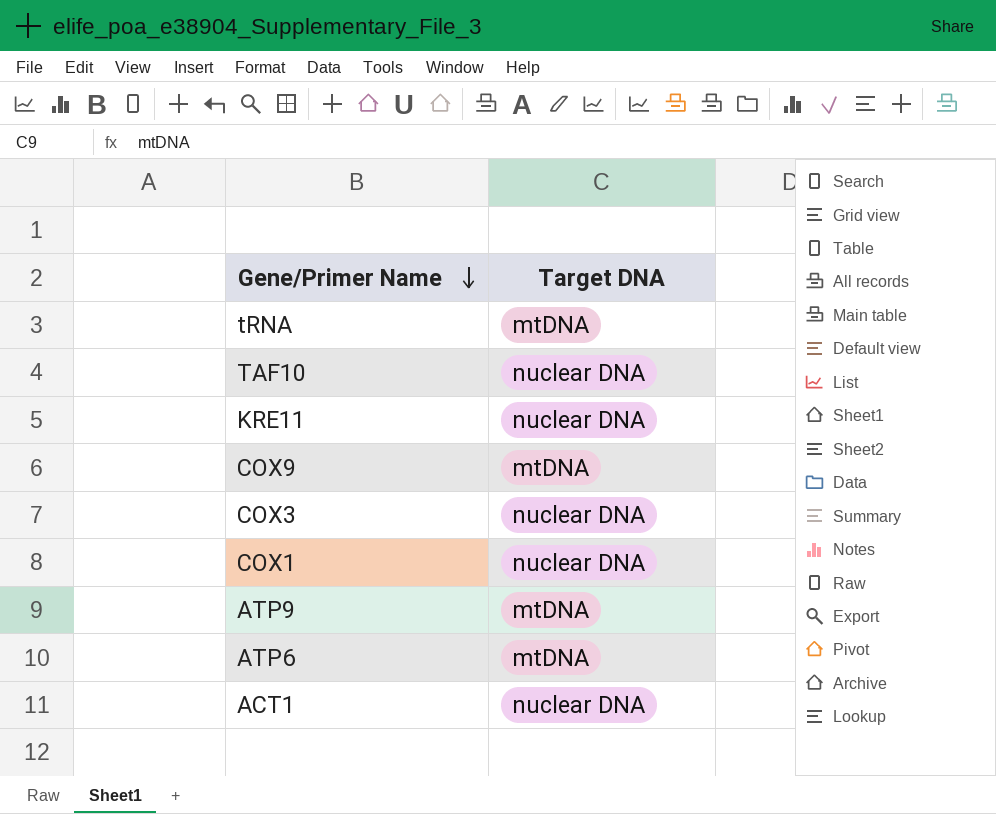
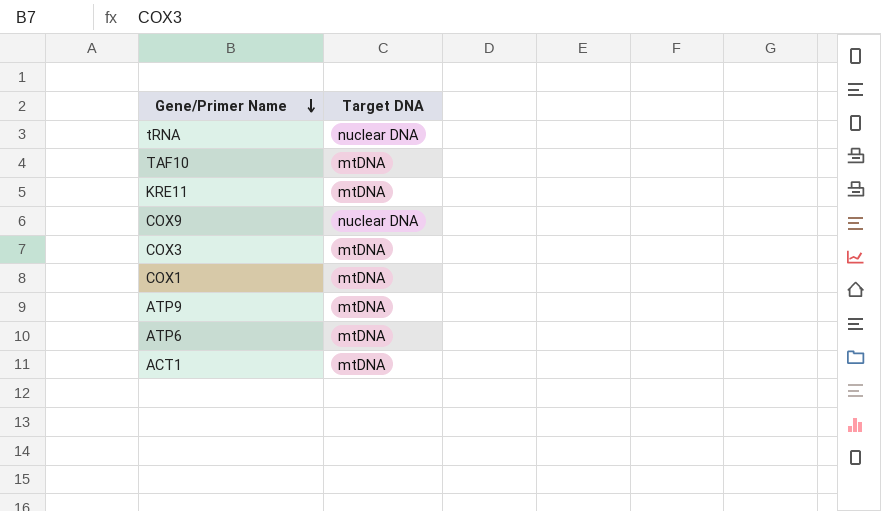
tRNA | Target DNA: mtDNA -> nuclear DNA
TAF10 | Target DNA: nuclear DNA -> mtDNA
KRE11 | Target DNA: nuclear DNA -> mtDNA
COX9 | Target DNA: mtDNA -> nuclear DNA
COX3 | Target DNA: nuclear DNA -> mtDNA
COX1 | Target DNA: nuclear DNA -> mtDNA
ACT1 | Target DNA: nuclear DNA -> mtDNA

